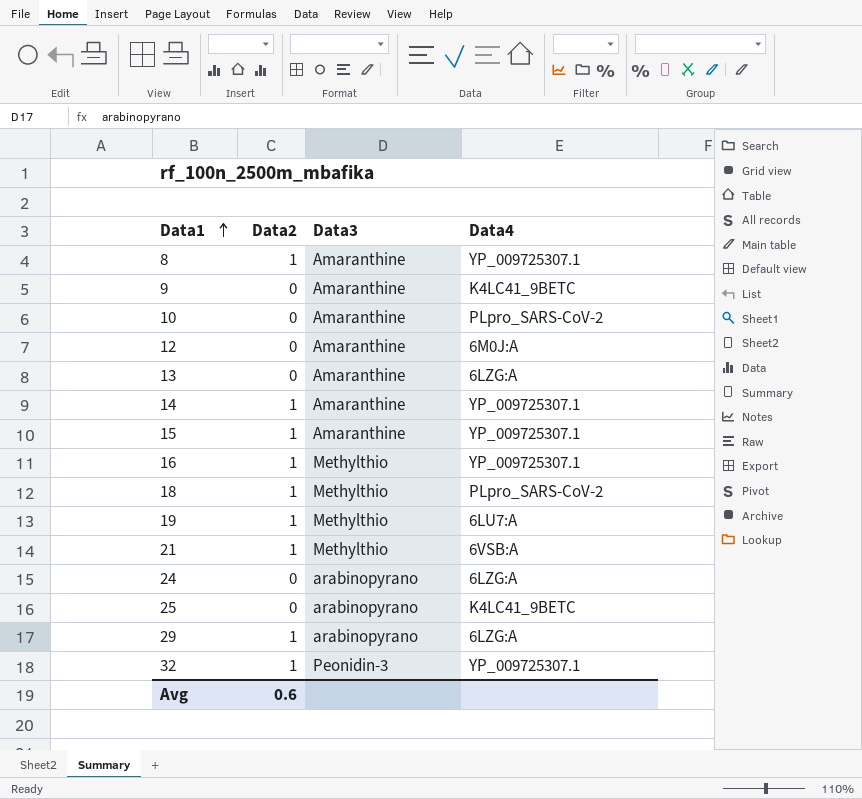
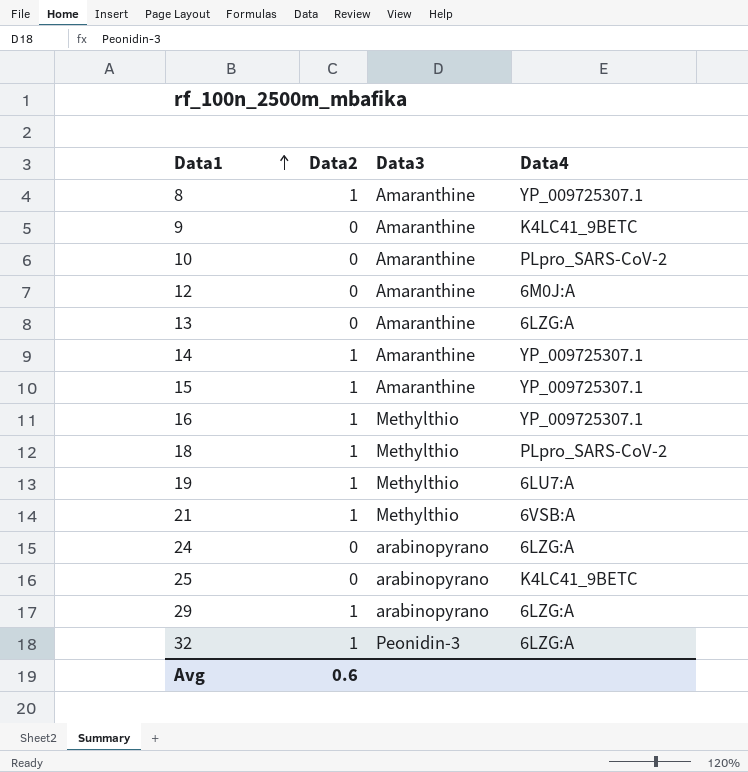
32 | Data4: YP_009725307.1 -> 6LZG:A

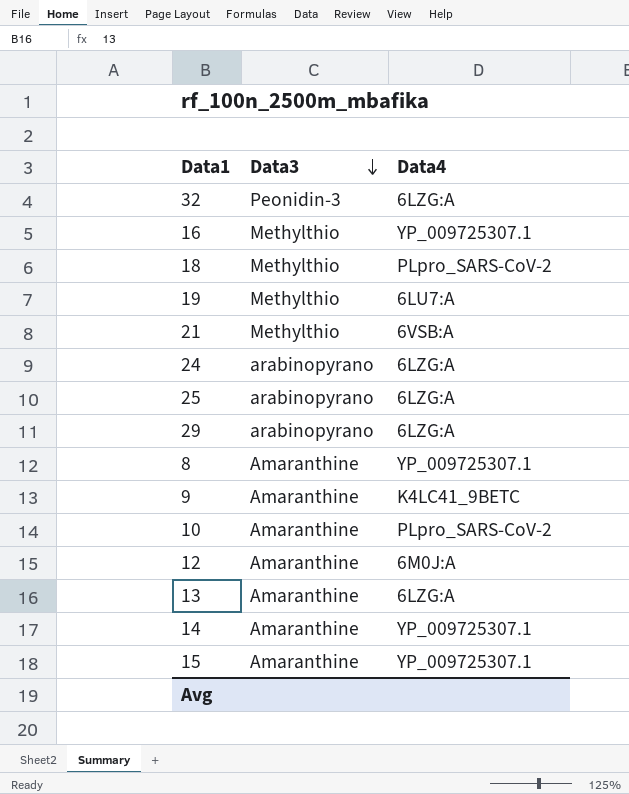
row order: Data1 ascending -> Data3 descending
column Data2 | position: 2 -> none
25 | Data4: K4LC41_9BETC -> 6LZG:A

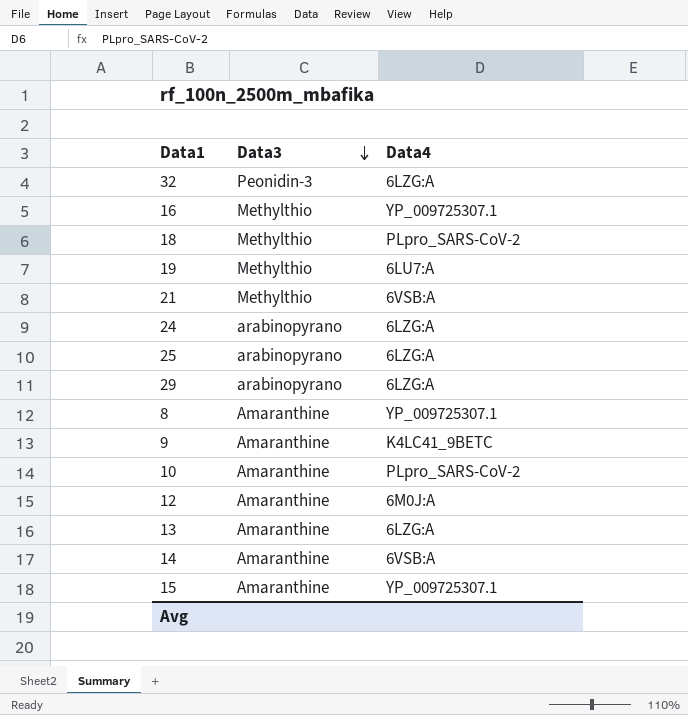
14 | Data4: YP_009725307.1 -> 6VSB:A

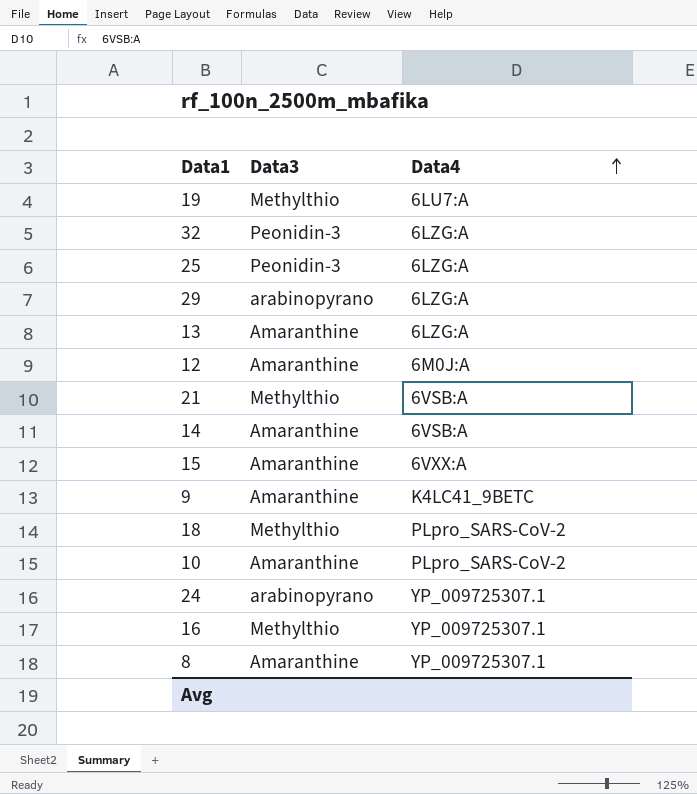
row order: Data3 descending -> Data4 ascending
25 | Data3: arabinopyrano -> Peonidin-3
15 | Data4: YP_009725307.1 -> 6VXX:A
24 | Data4: 6LZG:A -> YP_009725307.1

